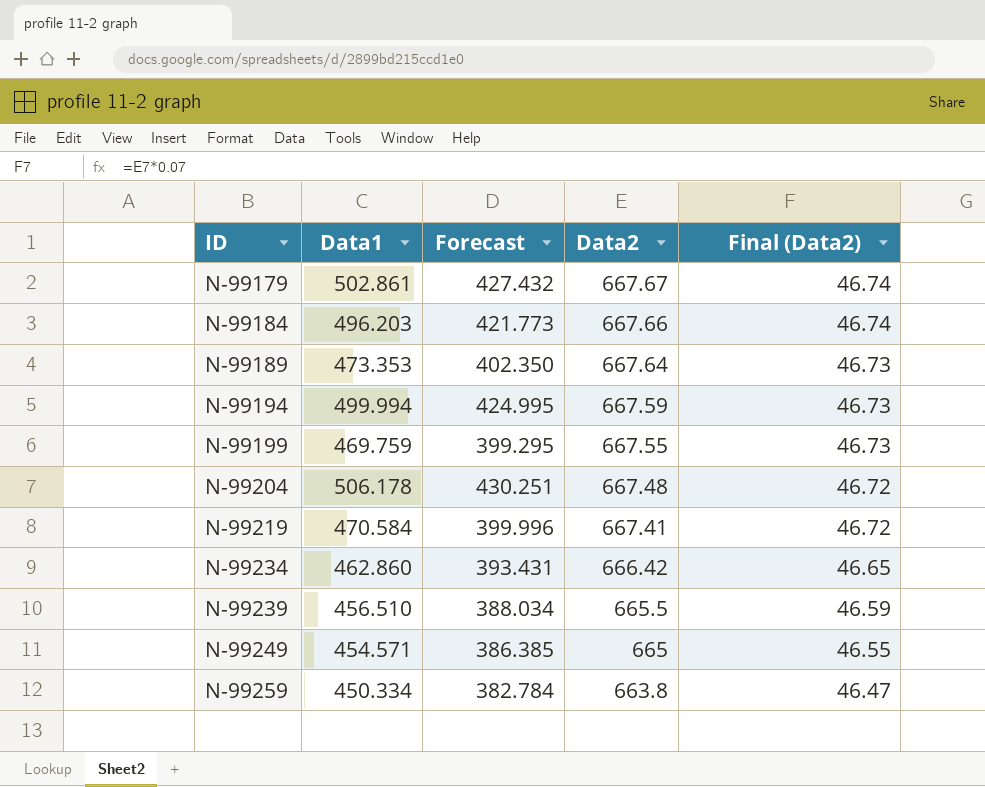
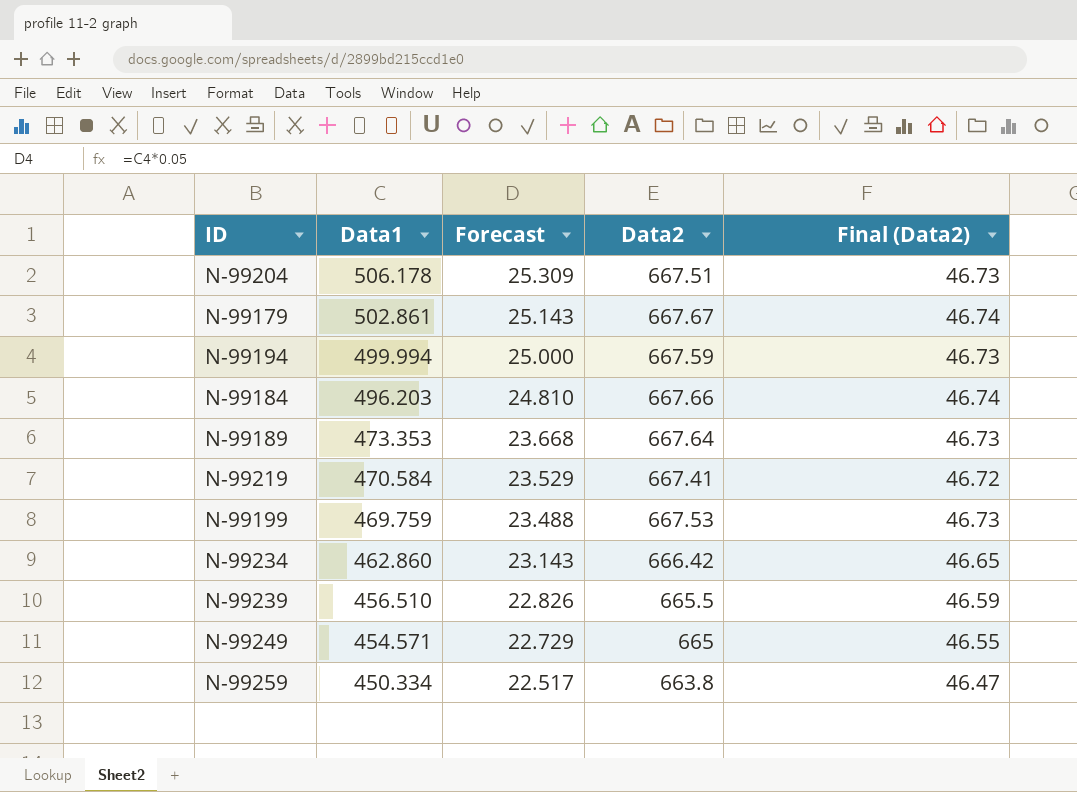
row order: ID ascending -> Data1 descending
column Forecast | formula: [Data1] * 0.85 -> [Data1] * 0.05
N-99204 | Data2: 667.48 -> 667.51
N-99204 | Final (Data2): 46.72 -> 46.73
N-99199 | Data2: 667.55 -> 667.53

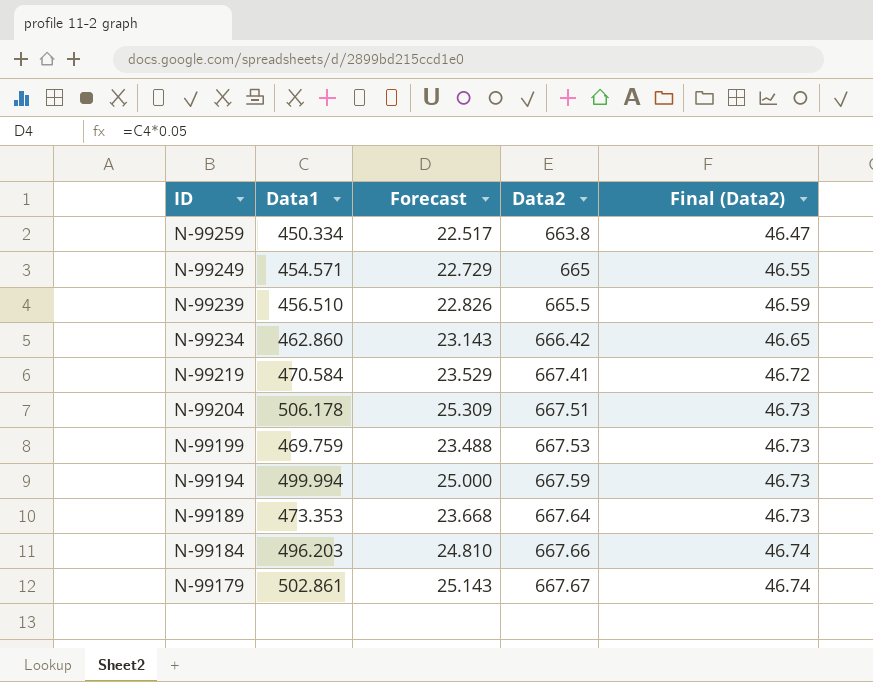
row order: Data1 descending -> ID descending

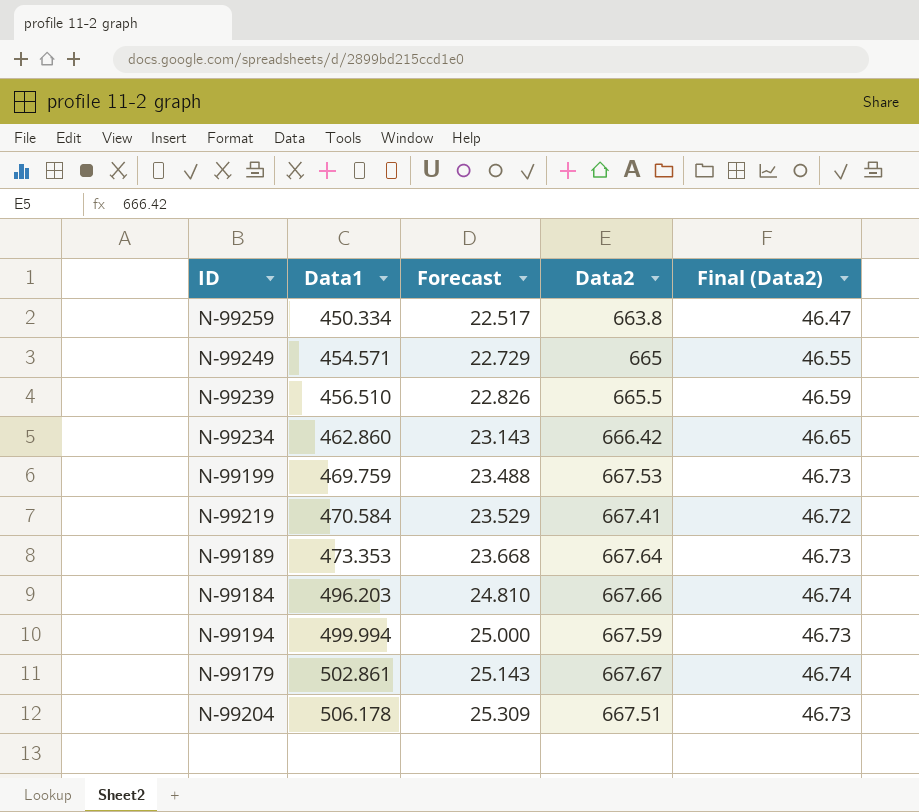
row order: ID descending -> Data1 ascending

